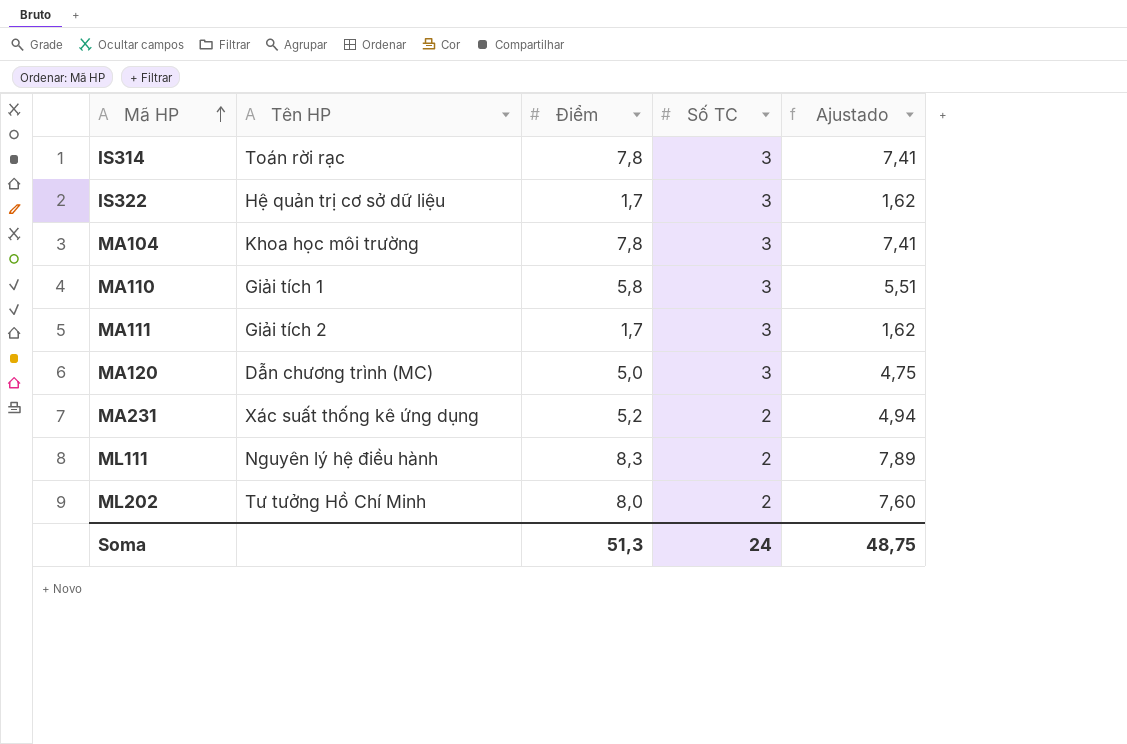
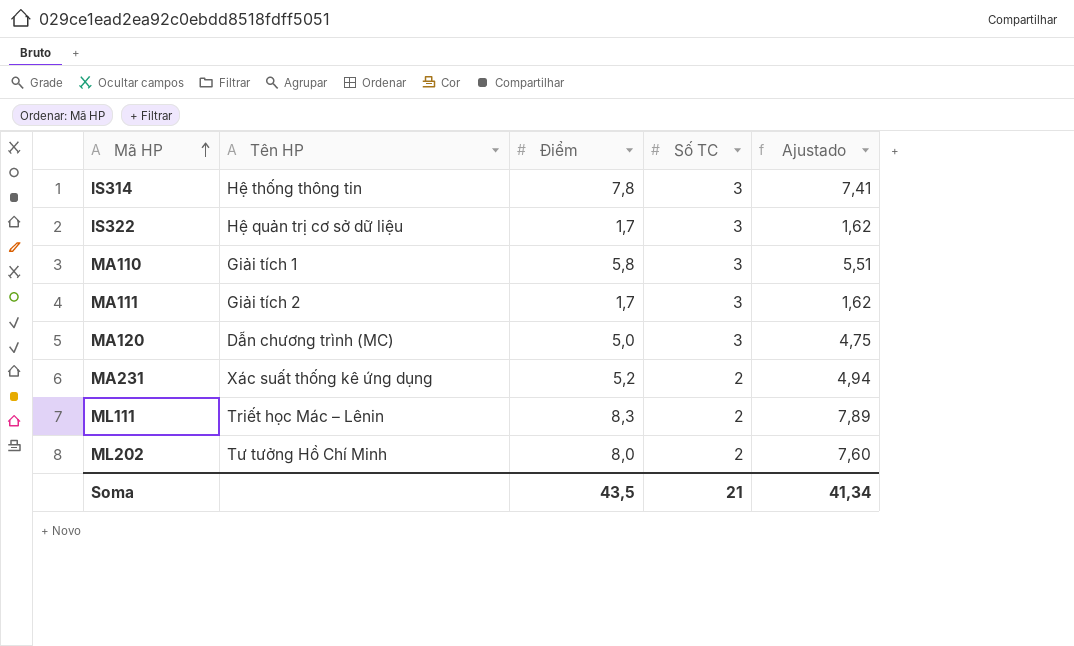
row MA104: Khoa học môi trường | 7,8 | 3 | 7,41 -> none
IS314 | Tên HP: Toán rời rạc -> Hệ thống thông tin
ML111 | Tên HP: Nguyên lý hệ điều hành -> Triết học Mác – Lênin
Soma | Điểm: 51,3 -> 43,5
Soma | Số TC: 24 -> 21
Soma | Ajustado: 48,75 -> 41,34

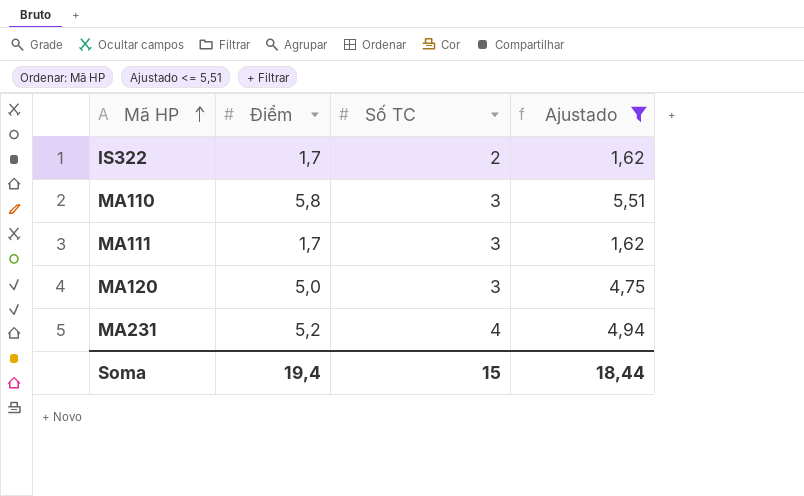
filter: none -> Ajustado <= 5,51
column Tên HP | position: 2 -> none
IS322 | Số TC: 3 -> 2
MA231 | Số TC: 2 -> 4
Soma | Điểm: 43,5 -> 19,4
Soma | Số TC: 21 -> 15
Soma | Ajustado: 41,34 -> 18,44

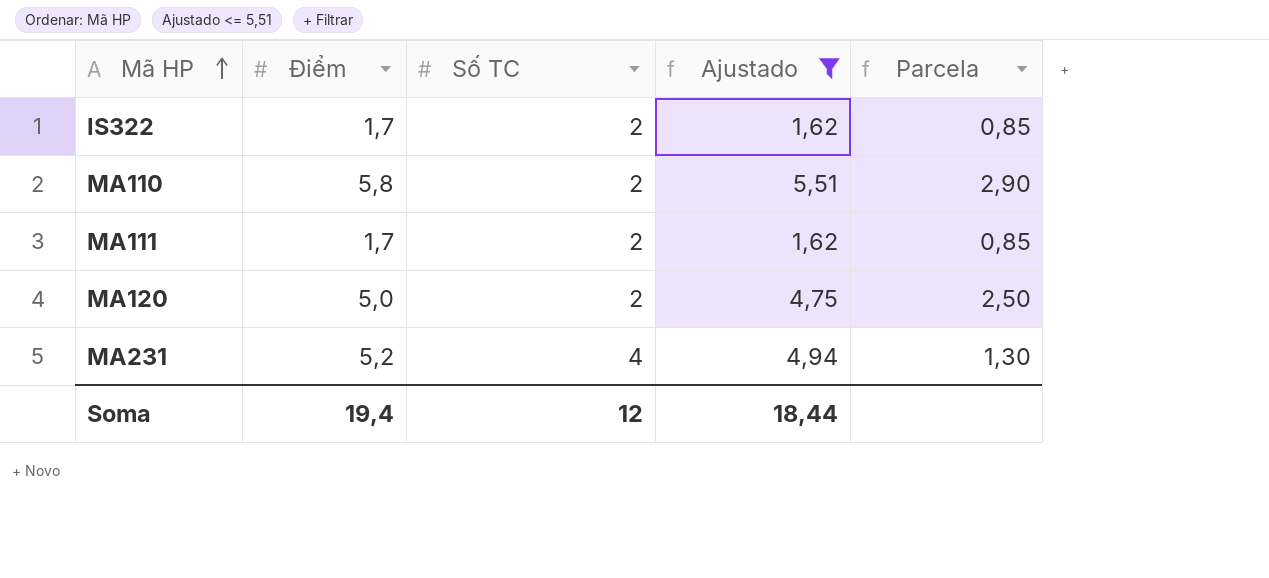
column Parcela | formula: none -> [Điểm] / [Số TC]
MA110 | Số TC: 3 -> 2
MA111 | Số TC: 3 -> 2
MA120 | Số TC: 3 -> 2
Soma | Số TC: 15 -> 12

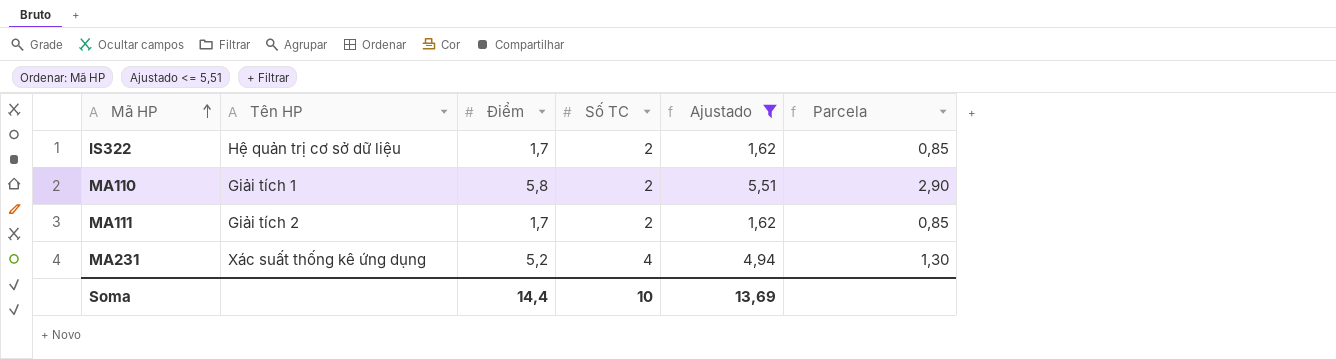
column Tên HP | position: none -> 2
row MA120: 5,0 | 2 | 4,75 | 2,50 -> none
Soma | Điểm: 19,4 -> 14,4
Soma | Số TC: 12 -> 10
Soma | Ajustado: 18,44 -> 13,69

